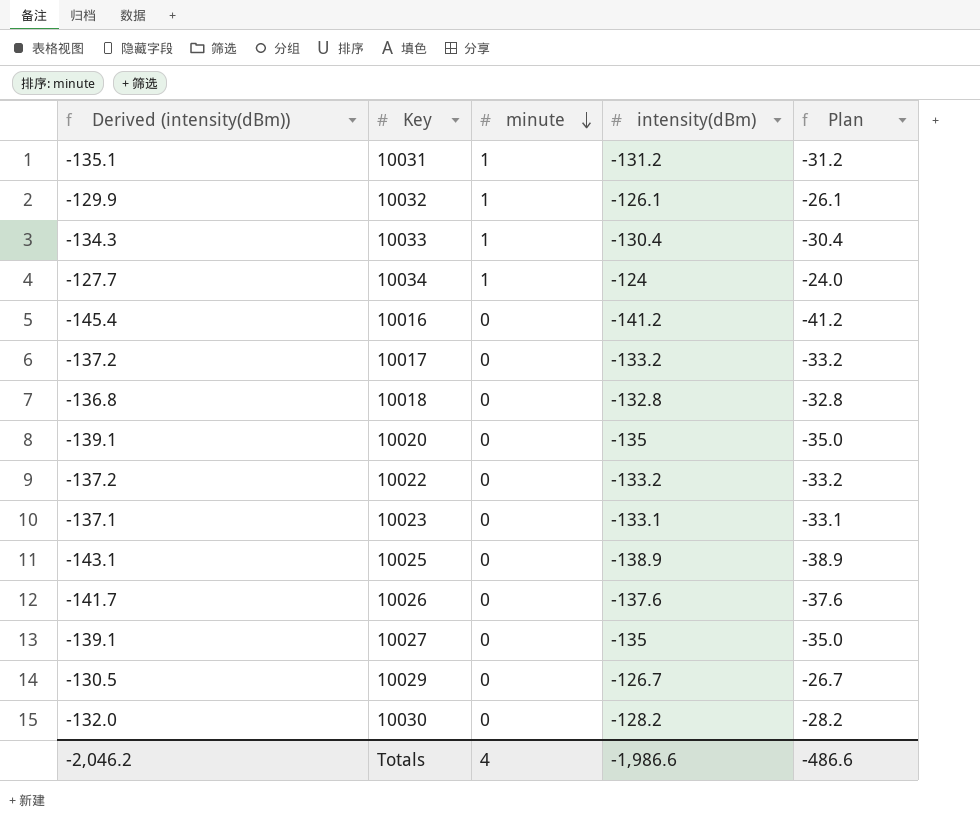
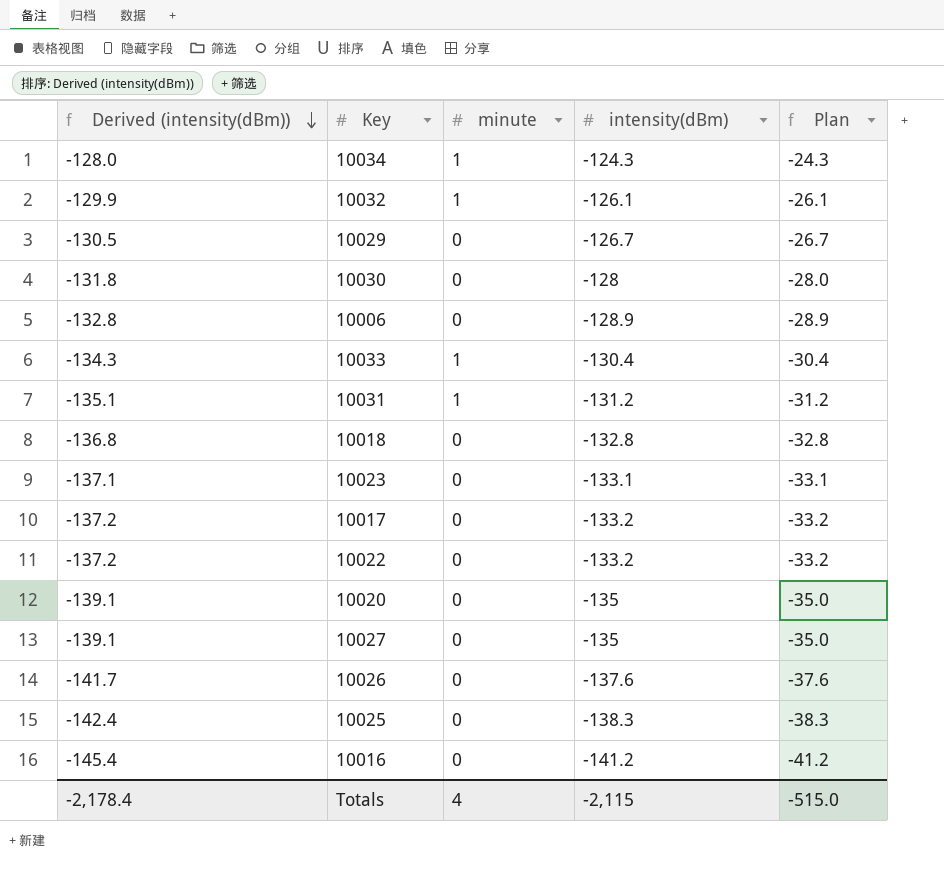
row order: minute descending -> Derived (intensity(dBm)) descending
10034 | Derived (intensity(dBm)): -127.7 -> -128.0
10034 | intensity(dBm): -124 -> -124.3
10034 | Plan: -24.0 -> -24.3
10030 | Derived (intensity(dBm)): -132.0 -> -131.8
10030 | intensity(dBm): -128.2 -> -128
10030 | Plan: -28.2 -> -28.0
row 10006: none -> -132.8 | 0 | -128.9 | -28.9
10025 | Derived (intensity(dBm)): -143.1 -> -142.4
10025 | intensity(dBm): -138.9 -> -138.3
10025 | Plan: -38.9 -> -38.3
Totals | Derived (intensity(dBm)): -2,046.2 -> -2,178.4
Totals | intensity(dBm): -1,986.6 -> -2,115
Totals | Plan: -486.6 -> -515.0

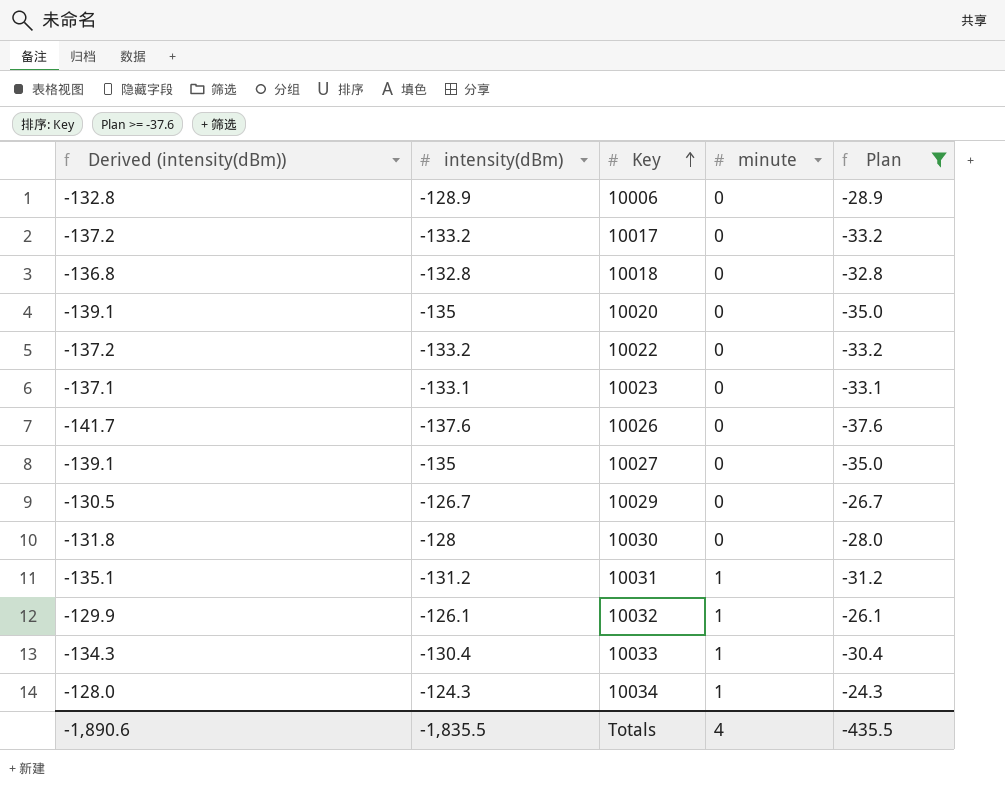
filter: none -> Plan >= -37.6
row order: Derived (intensity(dBm)) descending -> Key ascending
column intensity(dBm) | position: 4 -> 2
Totals | Derived (intensity(dBm)): -2,178.4 -> -1,890.6
Totals | intensity(dBm): -2,115 -> -1,835.5
Totals | Plan: -515.0 -> -435.5

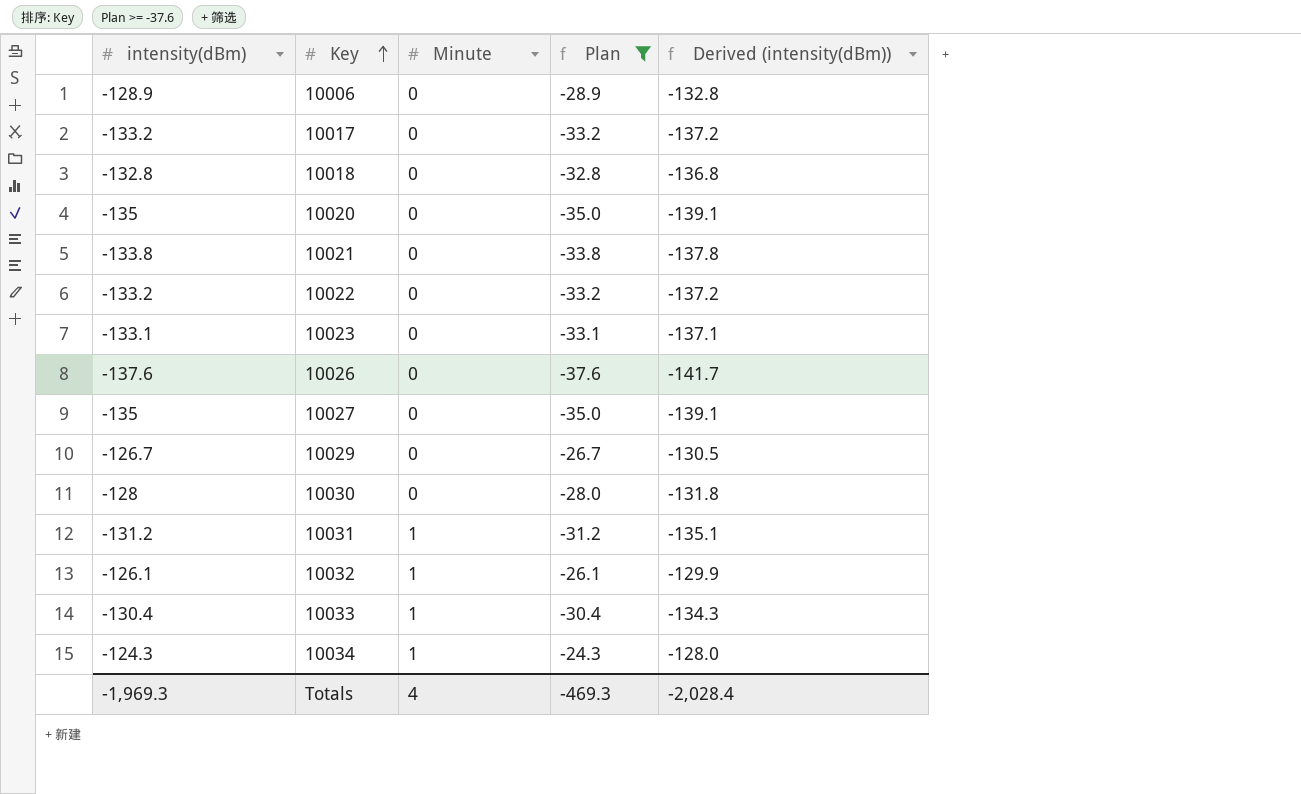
column name: minute -> Minute
column Derived (intensity(dBm)) | position: 1 -> 5
row 10021: none -> -133.8 | 0 | -33.8 | -137.8
Totals | intensity(dBm): -1,835.5 -> -1,969.3
Totals | Plan: -435.5 -> -469.3
Totals | Derived (intensity(dBm)): -1,890.6 -> -2,028.4

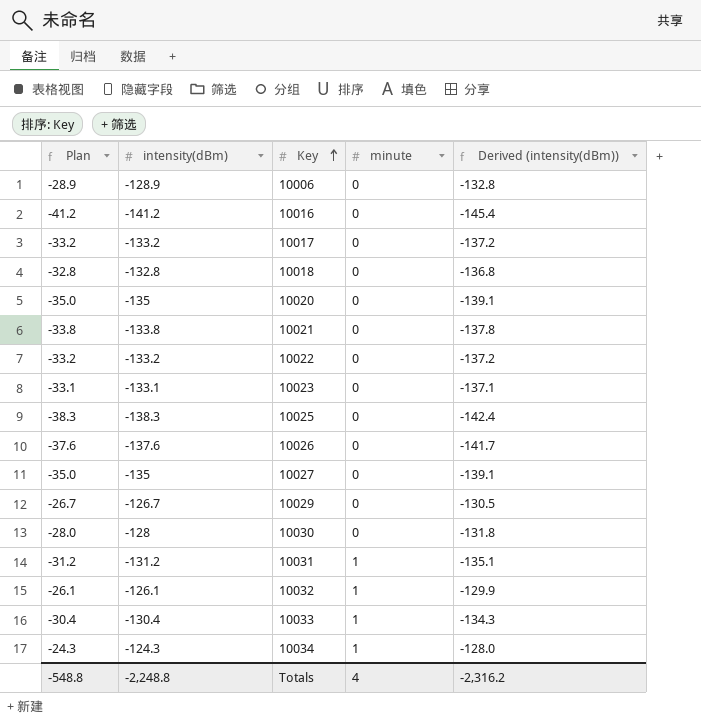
filter: Plan >= -37.6 -> none
column Plan | position: 4 -> 1
column name: Minute -> minute
Totals | Plan: -469.3 -> -548.8
Totals | intensity(dBm): -1,969.3 -> -2,248.8
Totals | Derived (intensity(dBm)): -2,028.4 -> -2,316.2

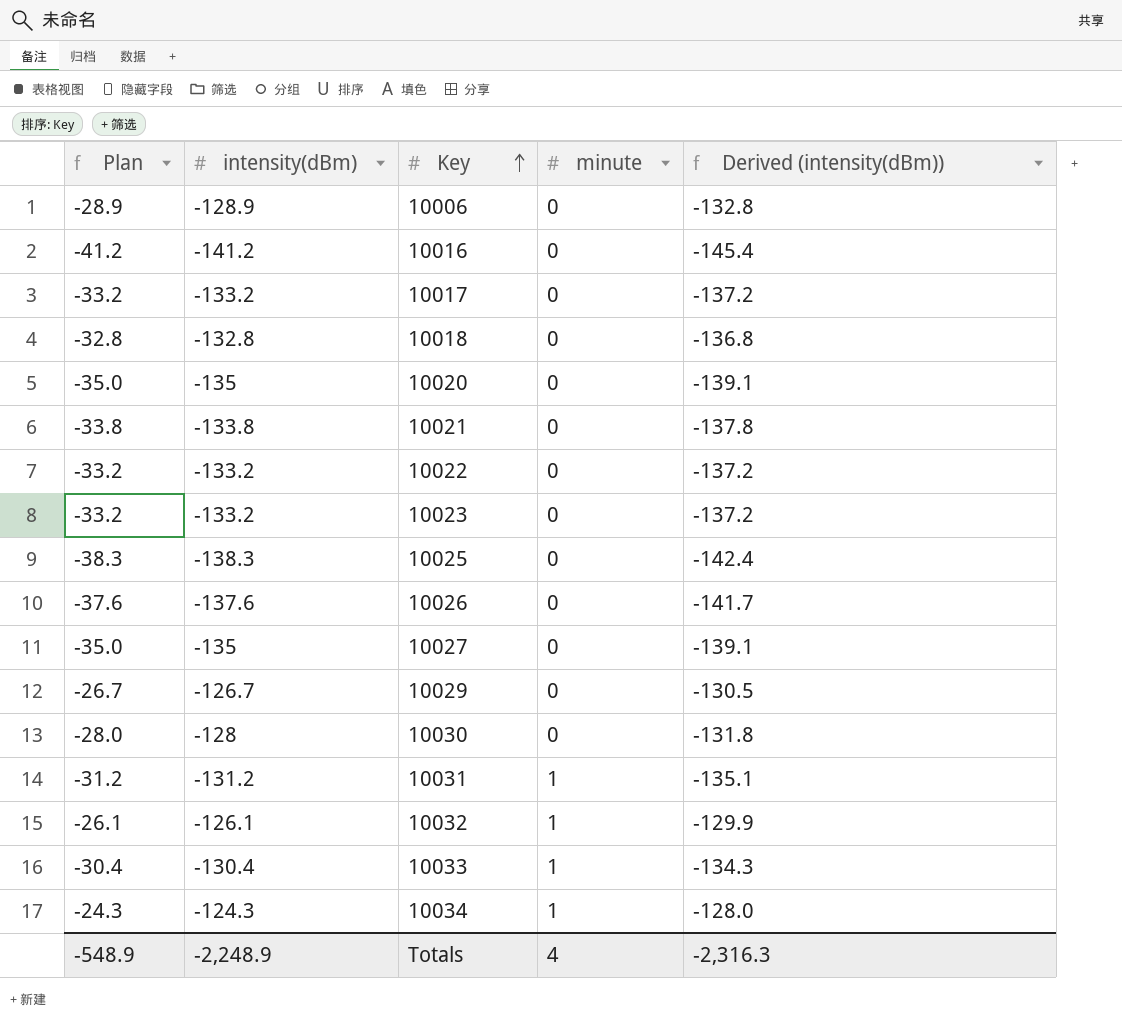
10023 | Plan: -33.1 -> -33.2
10023 | intensity(dBm): -133.1 -> -133.2
10023 | Derived (intensity(dBm)): -137.1 -> -137.2
Totals | Plan: -548.8 -> -548.9
Totals | intensity(dBm): -2,248.8 -> -2,248.9
Totals | Derived (intensity(dBm)): -2,316.2 -> -2,316.3

